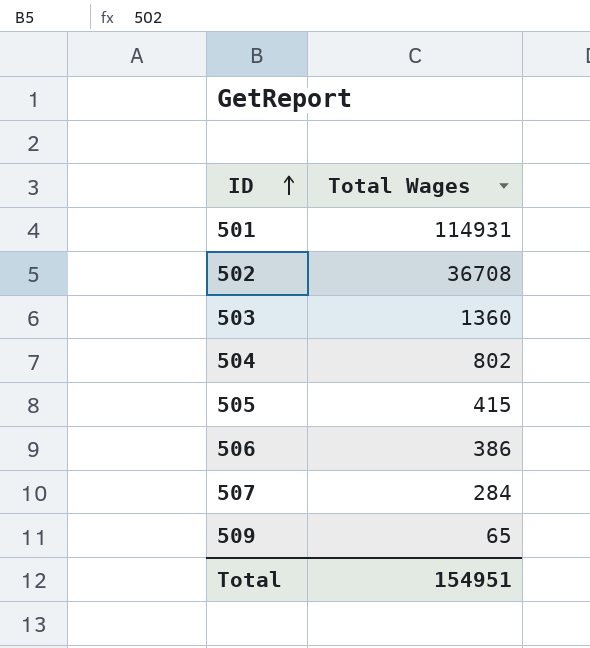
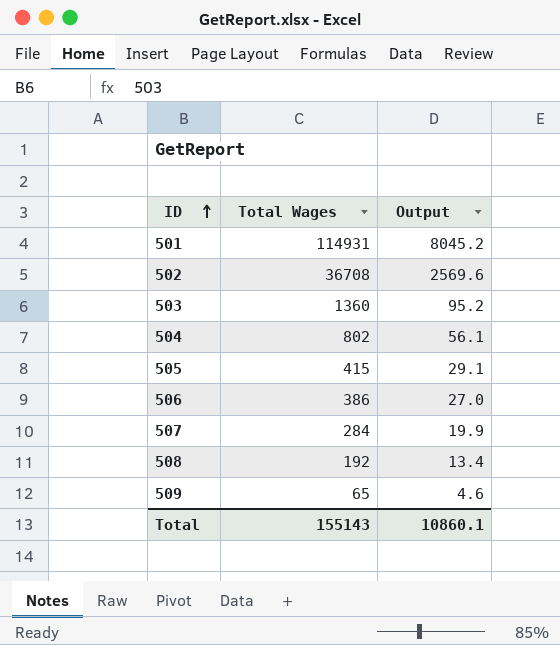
column Output | formula: none -> [Total Wages] * 0.07
row 508: none -> 192 | 13.4
Total | Total Wages: 154951 -> 155143

